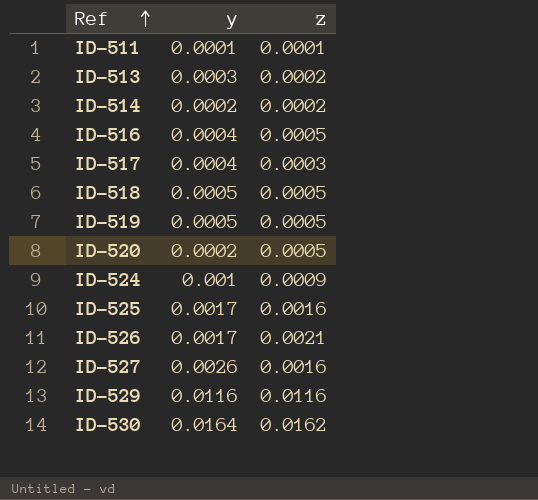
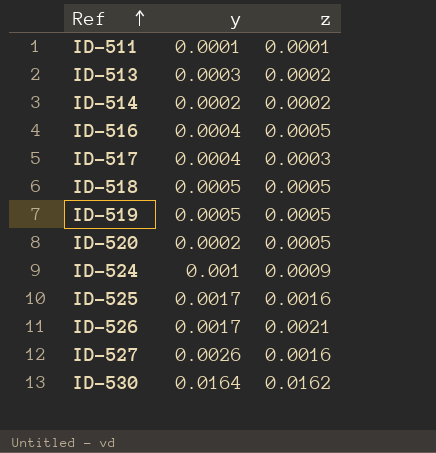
row ID-529: 0.0116 | 0.0116 -> none

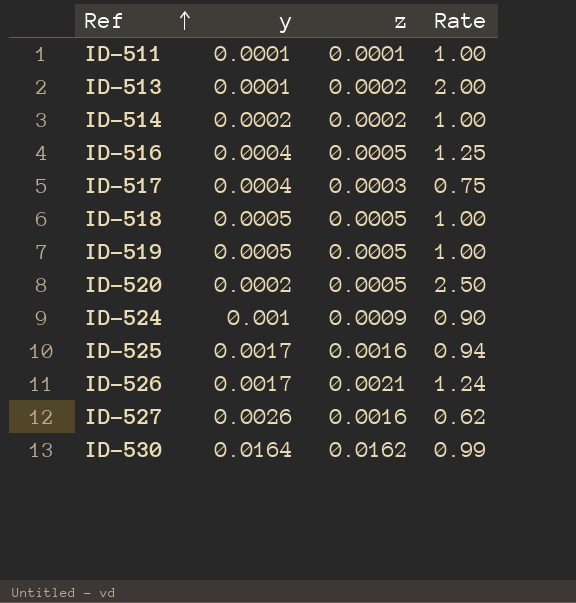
column Rate | formula: none -> [z] / [y]
ID-513 | y: 0.0003 -> 0.0001

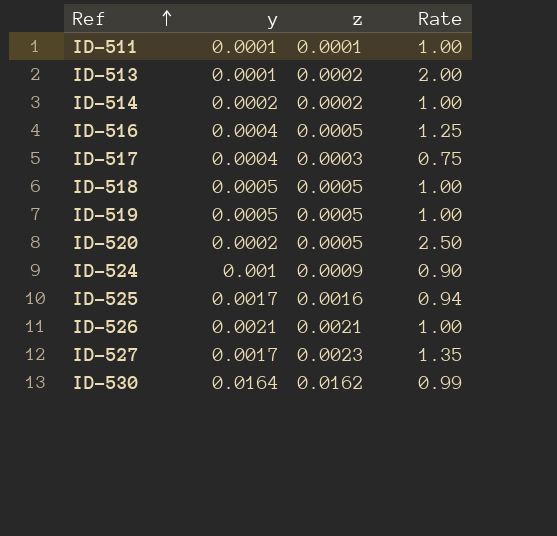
ID-526 | y: 0.0017 -> 0.0021
ID-526 | Rate: 1.24 -> 1.00
ID-527 | y: 0.0026 -> 0.0017
ID-527 | z: 0.0016 -> 0.0023
ID-527 | Rate: 0.62 -> 1.35

